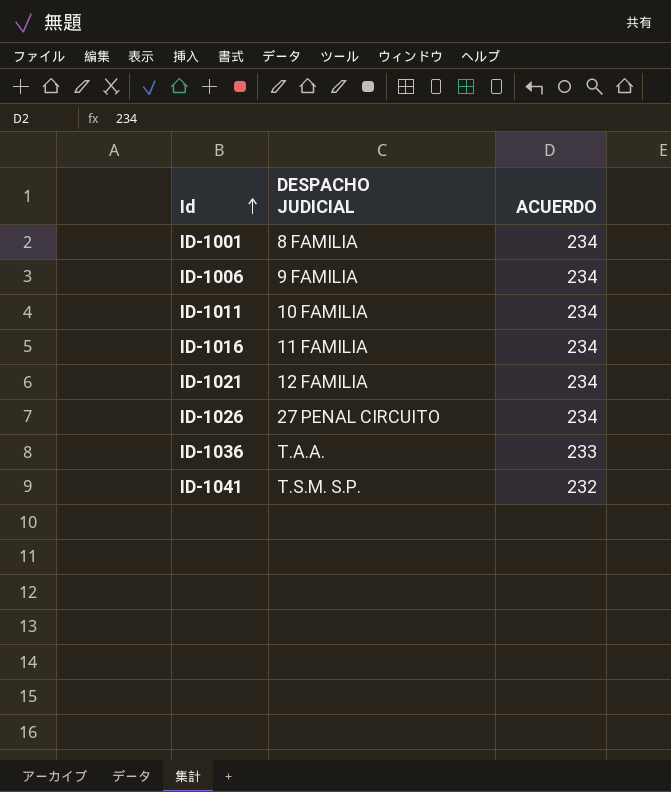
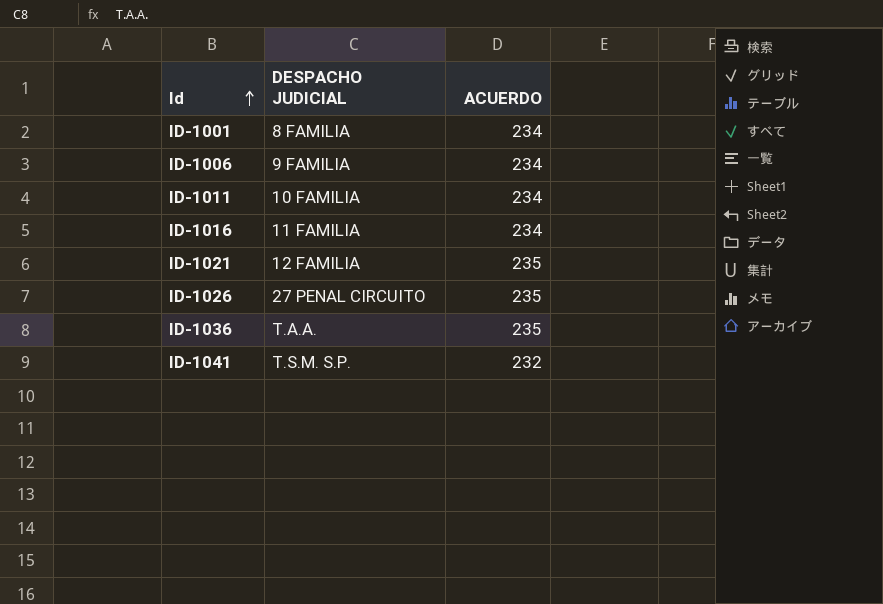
ID-1021 | ACUERDO: 234 -> 235
ID-1026 | ACUERDO: 234 -> 235
ID-1036 | ACUERDO: 233 -> 235

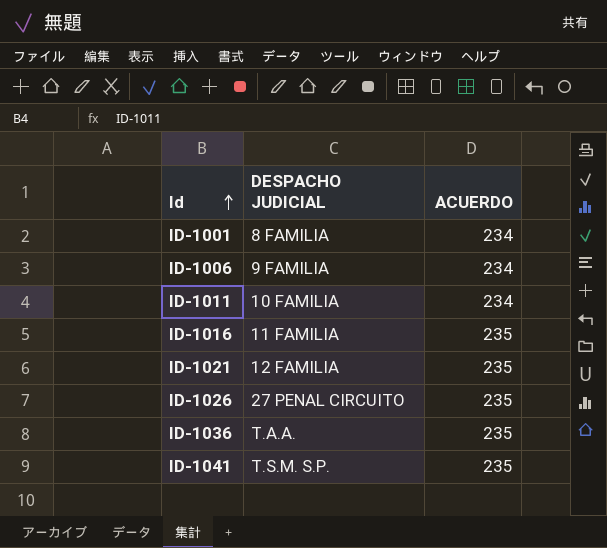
ID-1016 | ACUERDO: 234 -> 235
ID-1041 | ACUERDO: 232 -> 235

